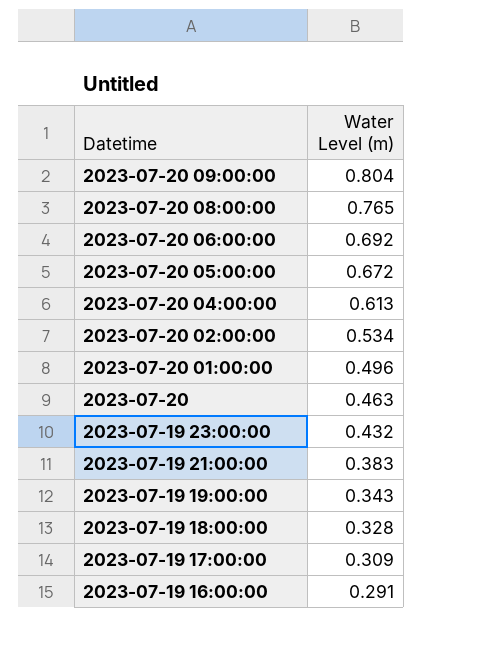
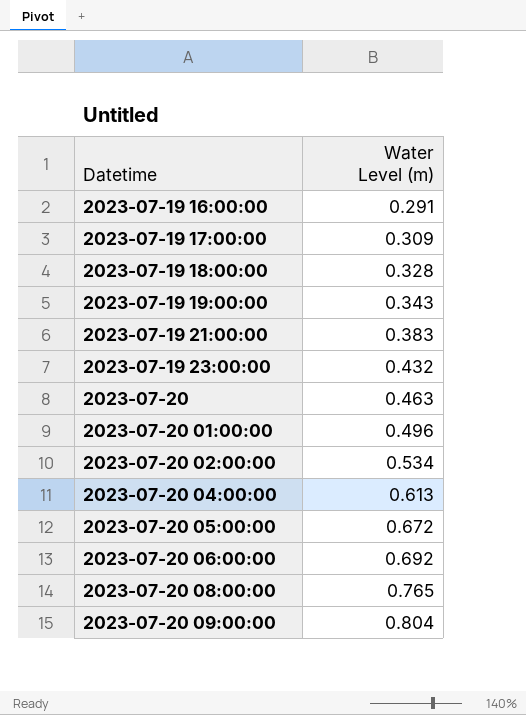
row order: Datetime descending -> Datetime ascending

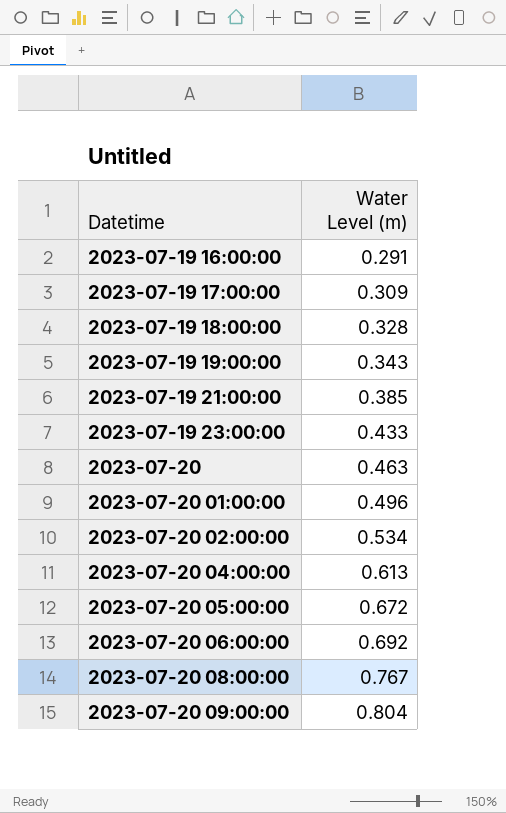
2023-07-19 21:00:00 | Water Level (m): 0.383 -> 0.385
2023-07-19 23:00:00 | Water Level (m): 0.432 -> 0.433
2023-07-20 08:00:00 | Water Level (m): 0.765 -> 0.767

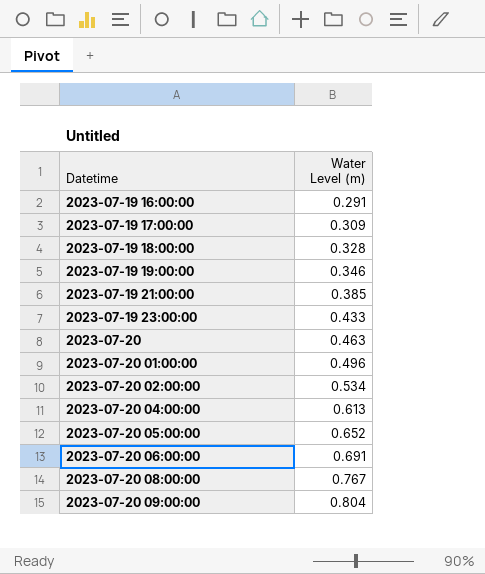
2023-07-19 19:00:00 | Water Level (m): 0.343 -> 0.346
2023-07-20 05:00:00 | Water Level (m): 0.672 -> 0.652
2023-07-20 06:00:00 | Water Level (m): 0.692 -> 0.691

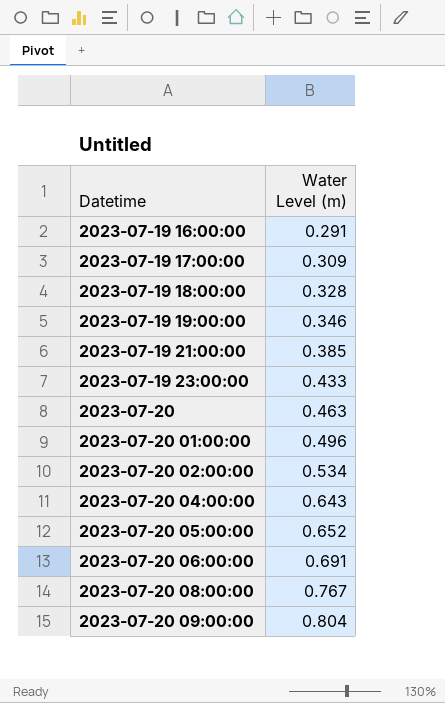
2023-07-20 04:00:00 | Water Level (m): 0.613 -> 0.643

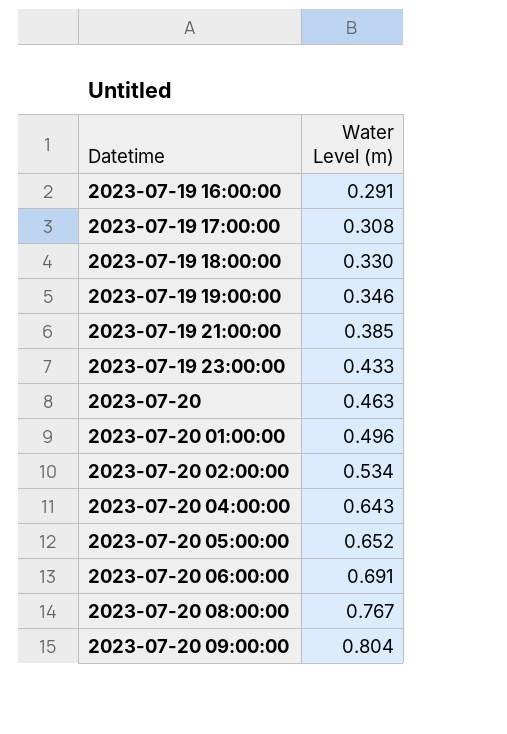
2023-07-19 17:00:00 | Water Level (m): 0.309 -> 0.308
2023-07-19 18:00:00 | Water Level (m): 0.328 -> 0.330

